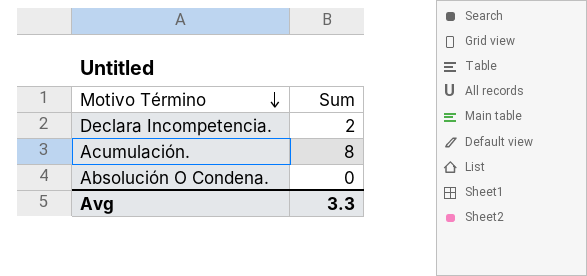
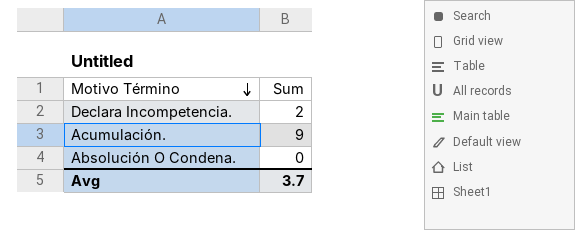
Acumulación. | Sum: 8 -> 9
Avg | Sum: 3.3 -> 3.7

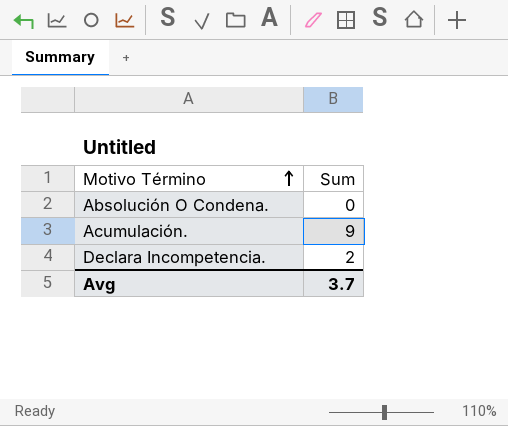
row order: Motivo Término descending -> Motivo Término ascending

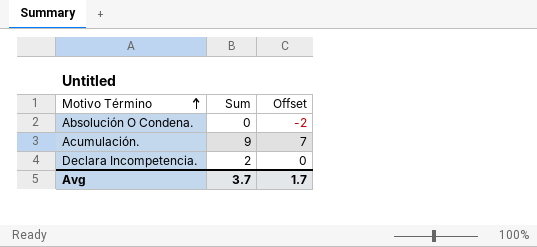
column Offset | formula: none -> [Sum] - 2

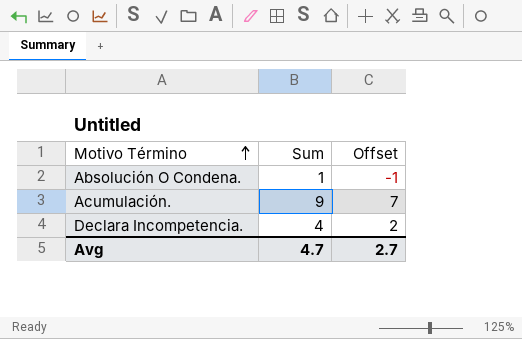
Absolución O Condena. | Sum: 0 -> 1
Absolución O Condena. | Offset: -2 -> -1
Declara Incompetencia. | Sum: 2 -> 4
Declara Incompetencia. | Offset: 0 -> 2
Avg | Sum: 3.7 -> 4.7
Avg | Offset: 1.7 -> 2.7

